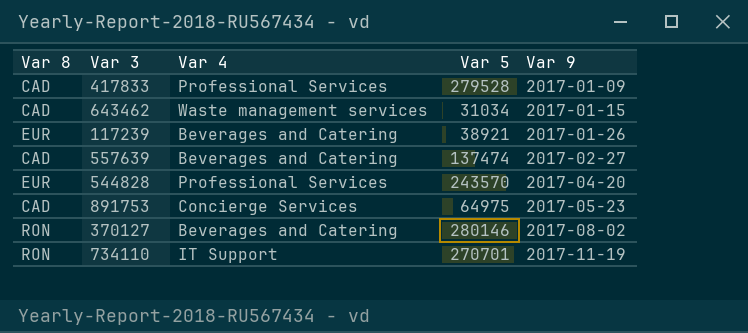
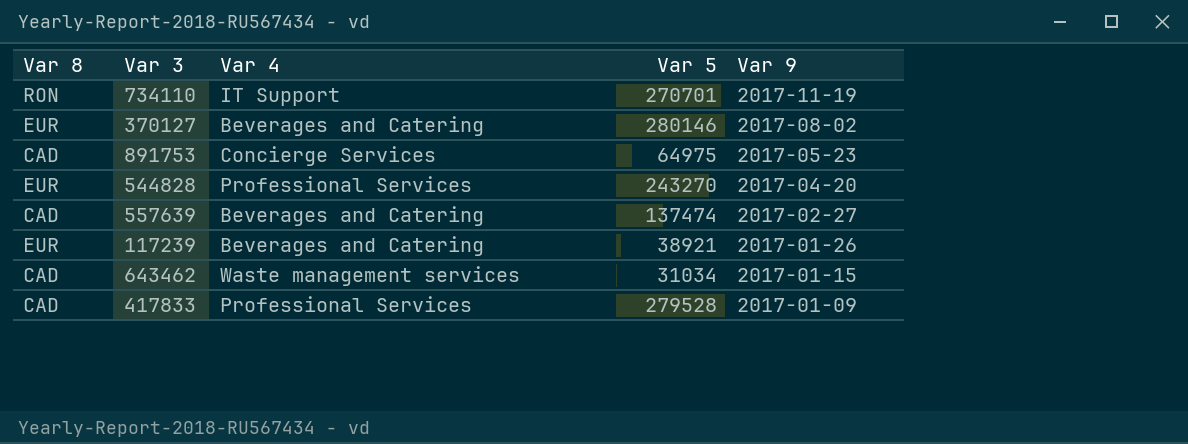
row order: Var 9 ascending -> Var 9 descending
370127 | Var 8: RON -> EUR
544828 | Var 5: 243570 -> 243270

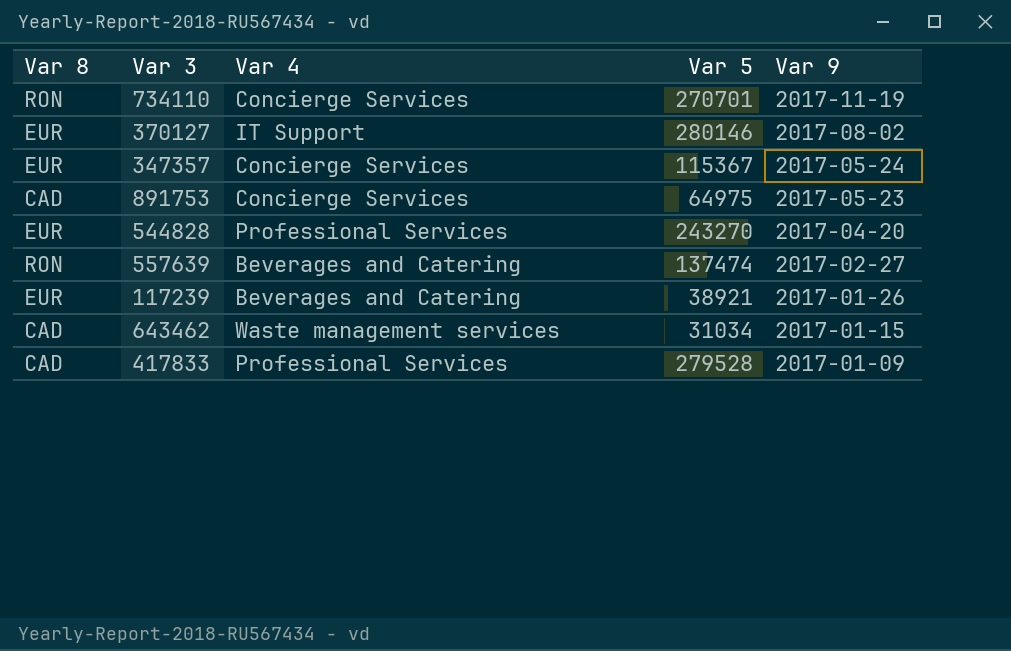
734110 | Var 4: IT Support -> Concierge Services
370127 | Var 4: Beverages and Catering -> IT Support
row 347357: none -> EUR | Concierge Services | 115367 | 2017-05-24
557639 | Var 8: CAD -> RON

